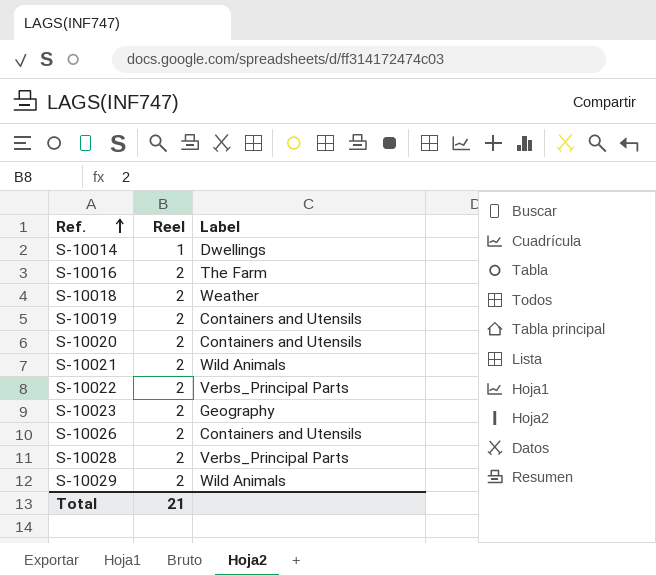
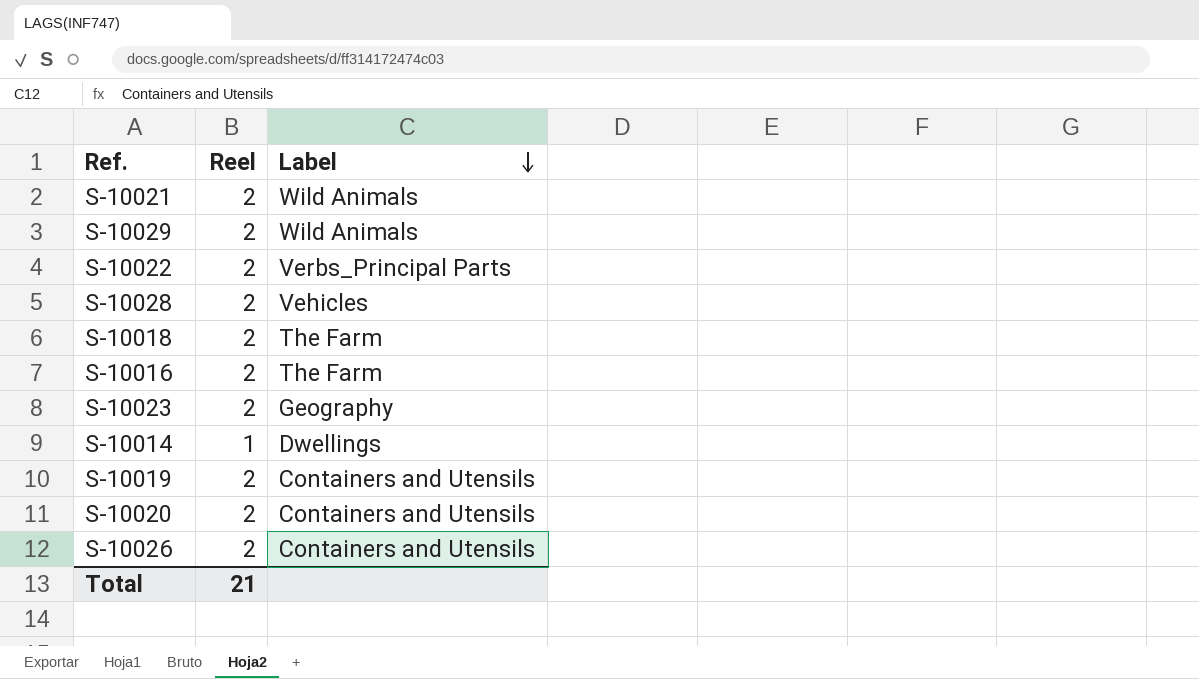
row order: Ref. ascending -> Label descending
S-10028 | Label: Verbs_Principal Parts -> Vehicles
S-10018 | Label: Weather -> The Farm

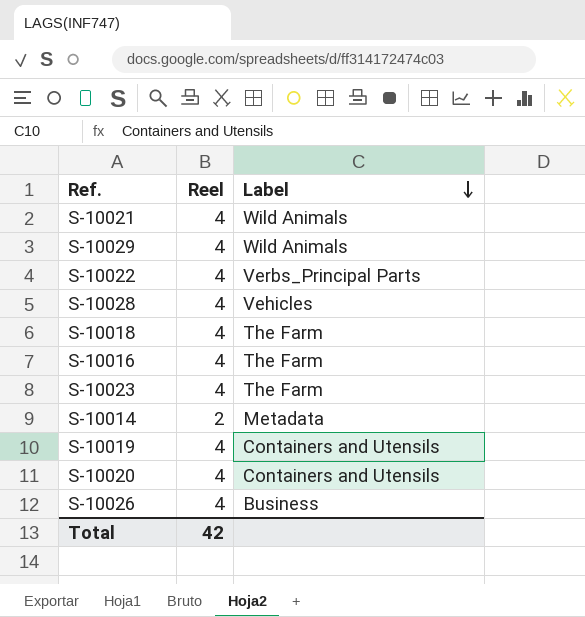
S-10021 | Reel: 2 -> 4
S-10029 | Reel: 2 -> 4
S-10022 | Reel: 2 -> 4
S-10028 | Reel: 2 -> 4
S-10018 | Reel: 2 -> 4
S-10016 | Reel: 2 -> 4
S-10023 | Reel: 2 -> 4
S-10023 | Label: Geography -> The Farm
S-10014 | Reel: 1 -> 2
S-10014 | Label: Dwellings -> Metadata
S-10019 | Reel: 2 -> 4
S-10020 | Reel: 2 -> 4
S-10026 | Reel: 2 -> 4
S-10026 | Label: Containers and Utensils -> Business
Total | Reel: 21 -> 42

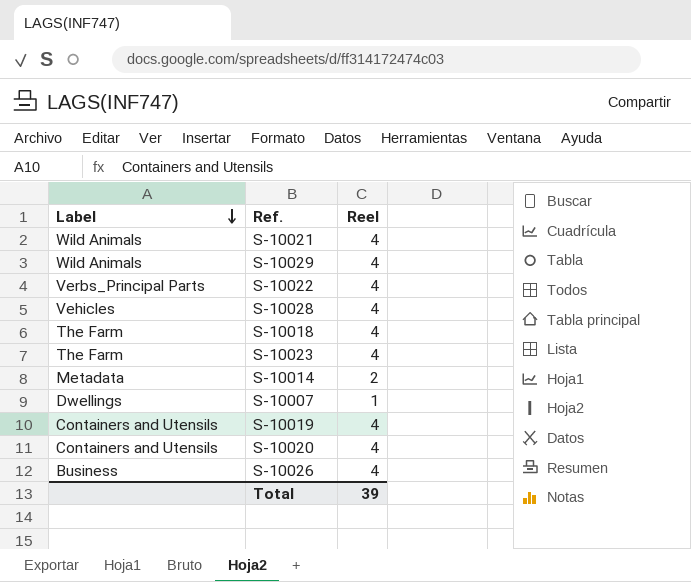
column Label | position: 3 -> 1
row S-10016: 4 | The Farm -> none
row S-10007: none -> Dwellings | 1
Total | Reel: 42 -> 39

